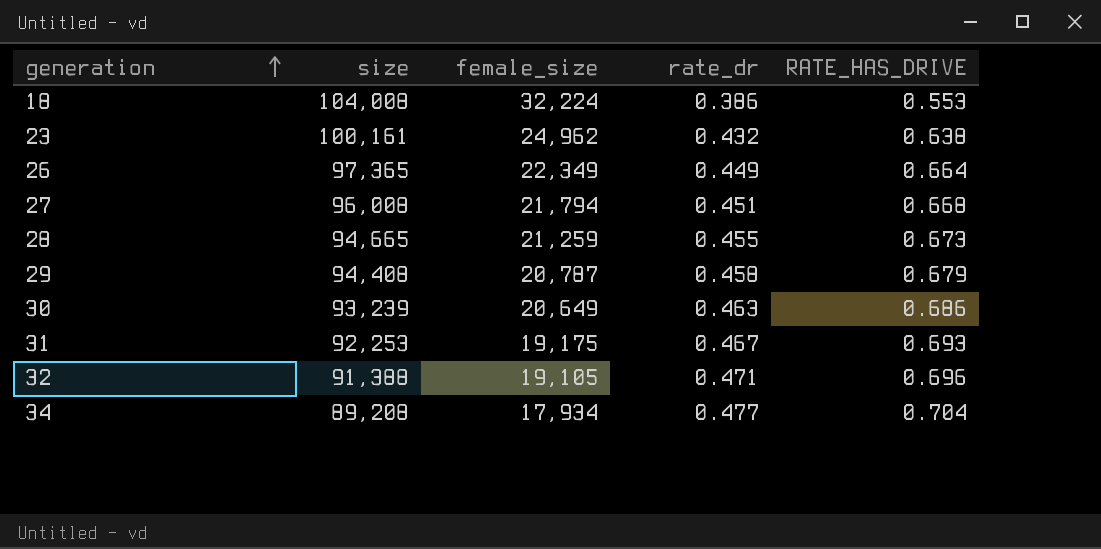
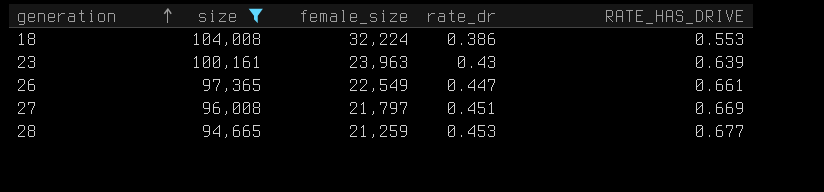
filter: none -> size >= 94,665
23 | female_size: 24,962 -> 23,963
23 | rate_dr: 0.432 -> 0.43
23 | RATE_HAS_DRIVE: 0.638 -> 0.639
26 | female_size: 22,349 -> 22,549
26 | rate_dr: 0.449 -> 0.447
26 | RATE_HAS_DRIVE: 0.664 -> 0.661
27 | female_size: 21,794 -> 21,797
27 | RATE_HAS_DRIVE: 0.668 -> 0.669
28 | rate_dr: 0.455 -> 0.453
28 | RATE_HAS_DRIVE: 0.673 -> 0.677

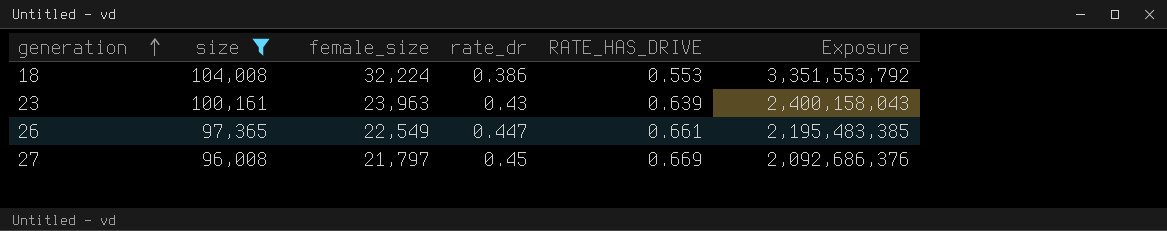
column Exposure | formula: none -> [size] * [female_size]
row 28: 94,665 | 21,259 | 0.453 | 0.677 -> none
27 | rate_dr: 0.451 -> 0.45

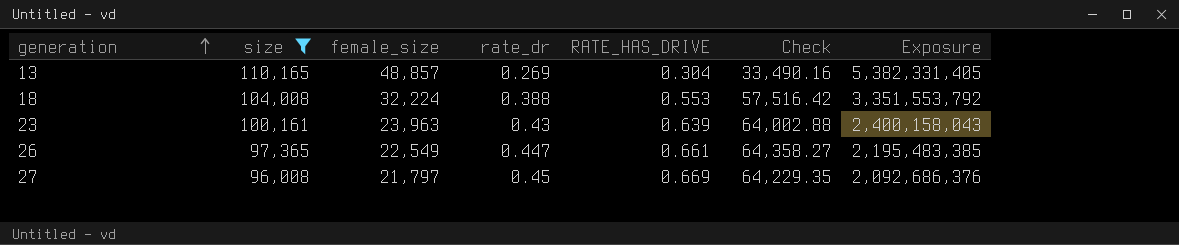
column Check | formula: none -> [size] * [RATE_HAS_DRIVE]
row 13: none -> 110,165 | 48,857 | 0.269 | 0.304 | 33,490.16 | 5,382,331,405
18 | rate_dr: 0.386 -> 0.388

